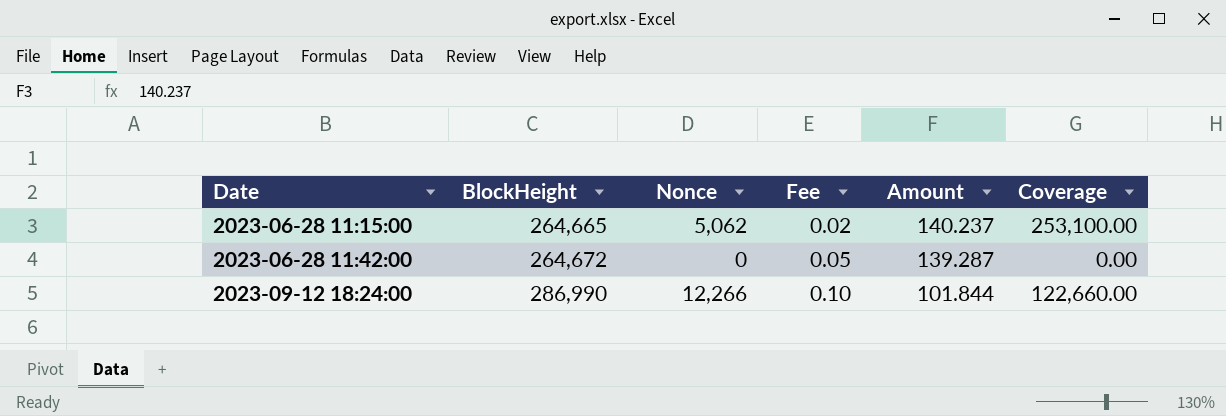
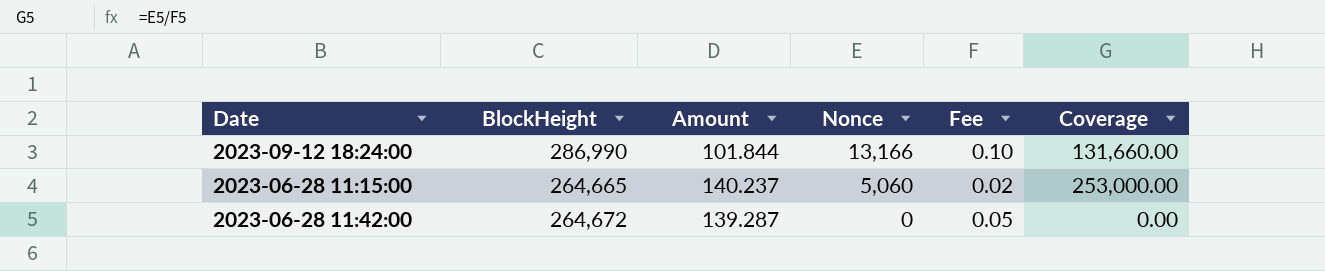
row order: Date ascending -> Nonce descending
column Amount | position: 5 -> 3
2023-09-12 18:24:00 | Nonce: 12,266 -> 13,166
2023-09-12 18:24:00 | Coverage: 122,660.00 -> 131,660.00
2023-06-28 11:15:00 | Nonce: 5,062 -> 5,060
2023-06-28 11:15:00 | Coverage: 253,100.00 -> 253,000.00

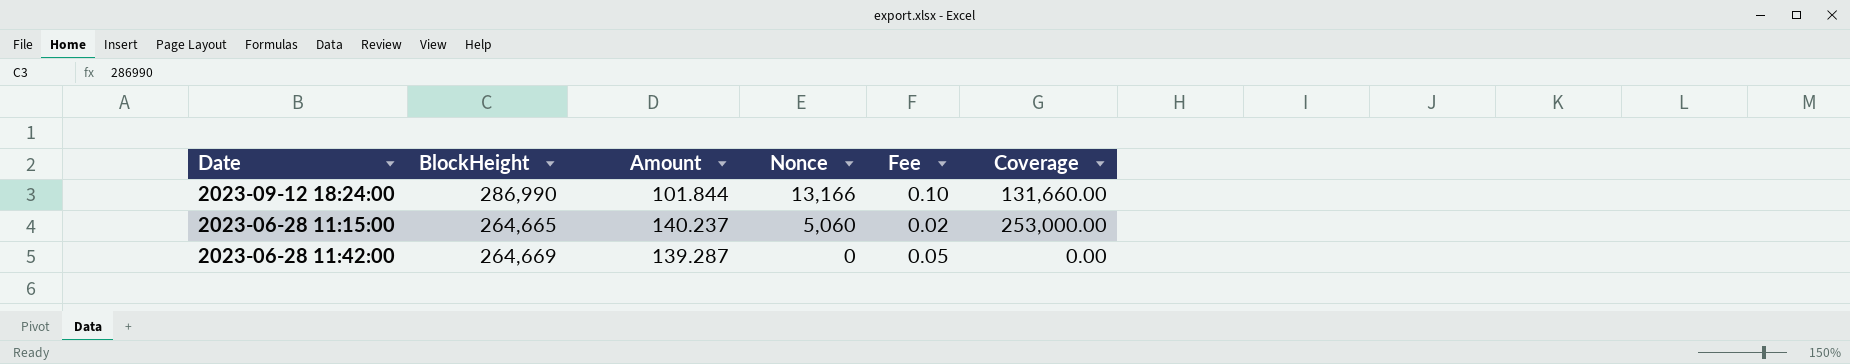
2023-06-28 11:42:00 | BlockHeight: 264,672 -> 264,669

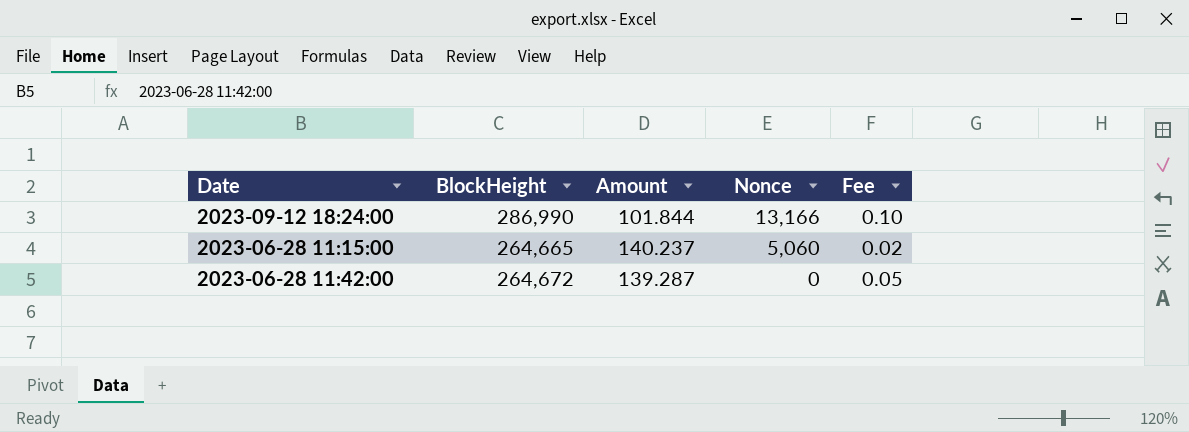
column Coverage | formula: [Nonce] / [Fee] -> none
2023-06-28 11:42:00 | BlockHeight: 264,669 -> 264,672

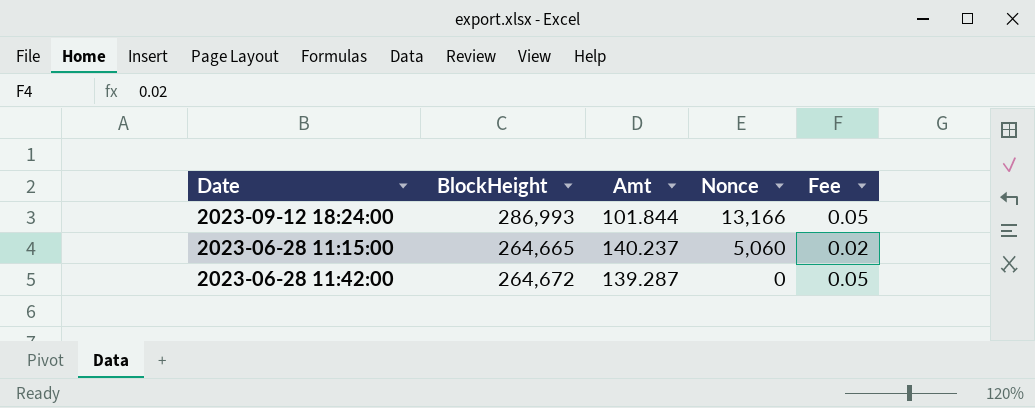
column name: Amount -> Amt
2023-09-12 18:24:00 | BlockHeight: 286,990 -> 286,993
2023-09-12 18:24:00 | Fee: 0.10 -> 0.05

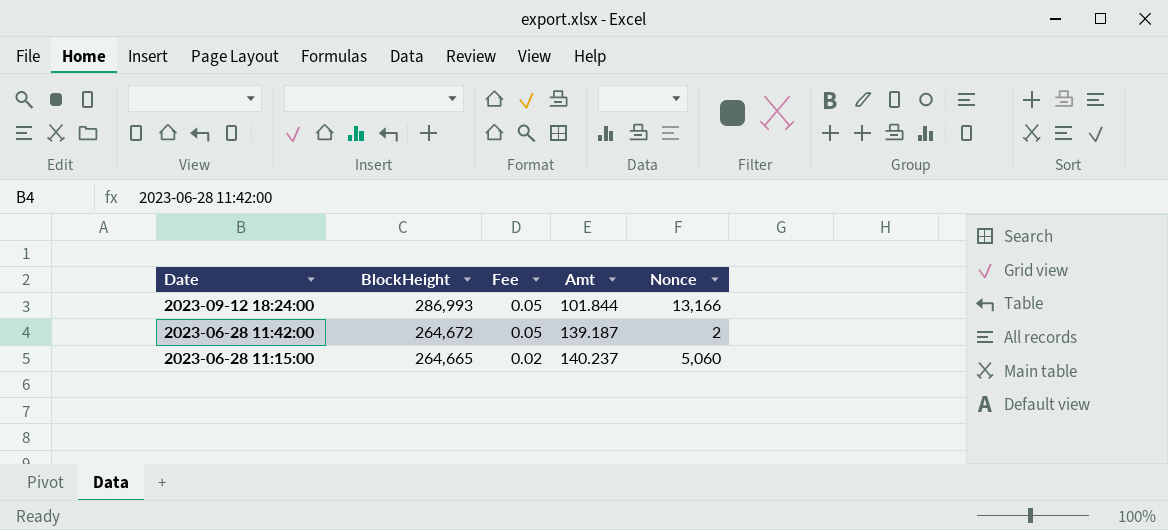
row order: Nonce descending -> Date descending
column Fee | position: 5 -> 3
2023-06-28 11:42:00 | Amt: 139.287 -> 139.187
2023-06-28 11:42:00 | Nonce: 0 -> 2

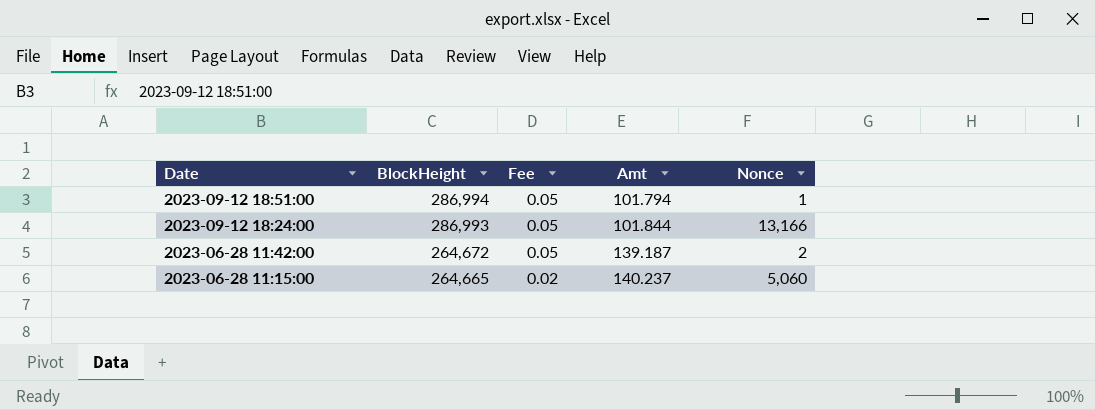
row 2023-09-12 18:51:00: none -> 286,994 | 0.05 | 101.794 | 1

